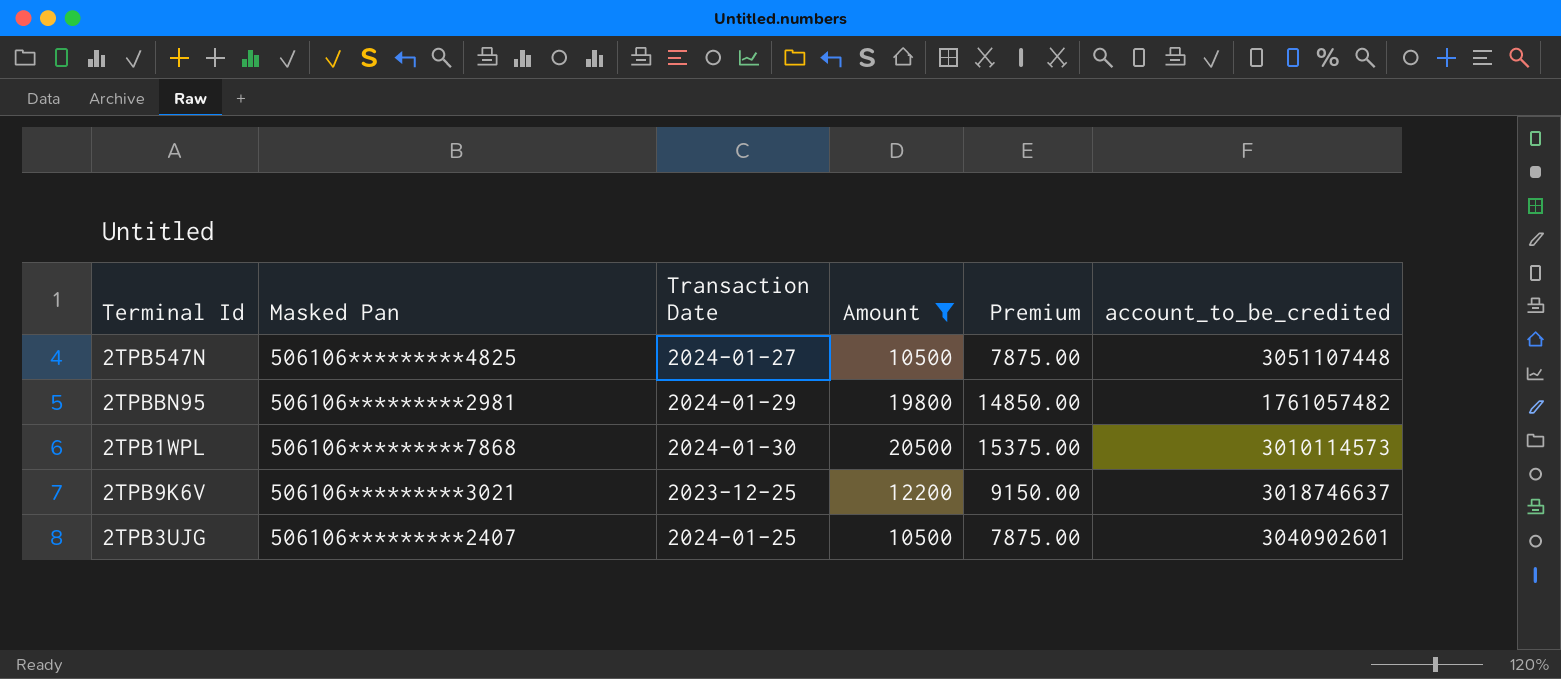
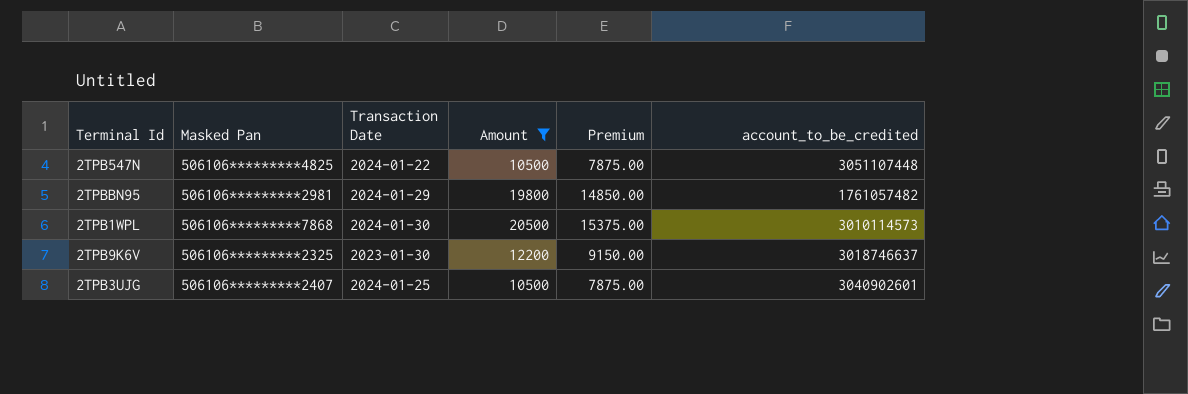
2TPB547N | Transaction Date: 2024-01-27 -> 2024-01-22
2TPB9K6V | Masked Pan: 506106*********3021 -> 506106*********2325
2TPB9K6V | Transaction Date: 2023-12-25 -> 2023-01-30

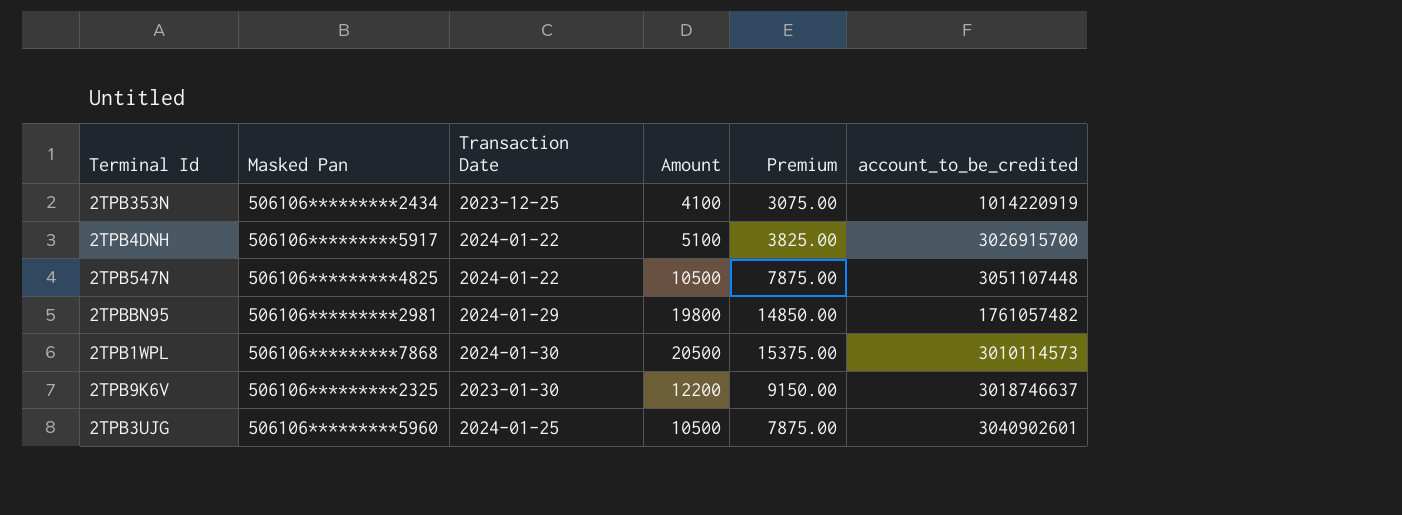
filter: Amount >= 10500 -> none
2TPB3UJG | Masked Pan: 506106*********2407 -> 506106*********5960

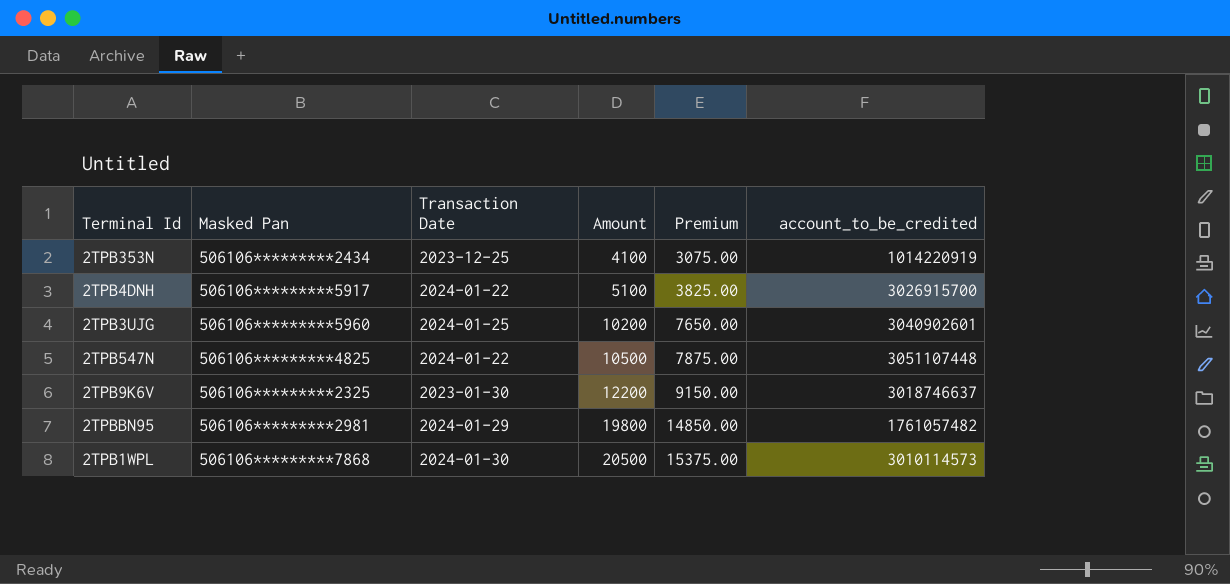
row order: none -> Amount ascending
2TPB3UJG | Amount: 10500 -> 10200
2TPB3UJG | Premium: 7875.00 -> 7650.00

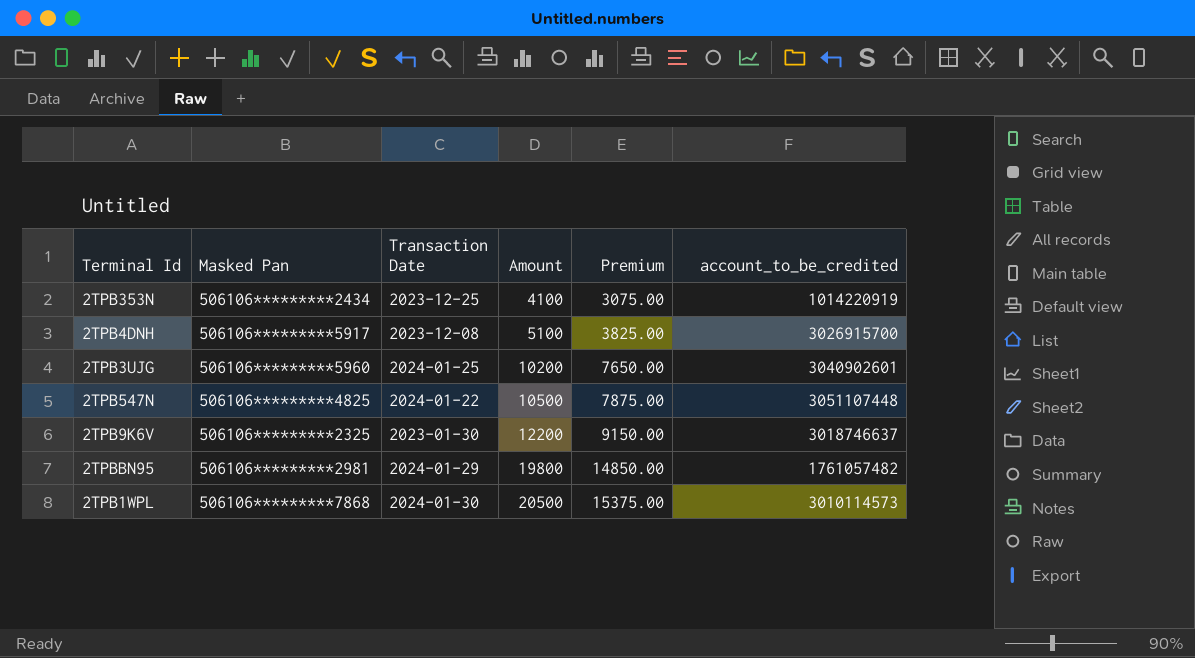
2TPB4DNH | Transaction Date: 2024-01-22 -> 2023-12-08

